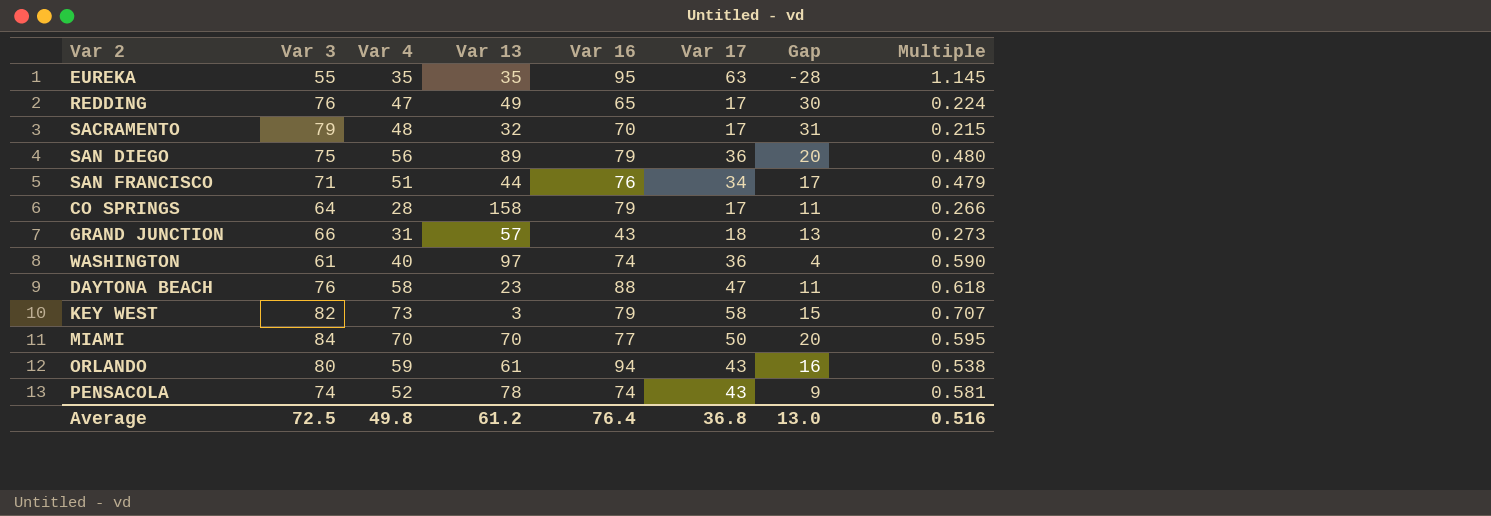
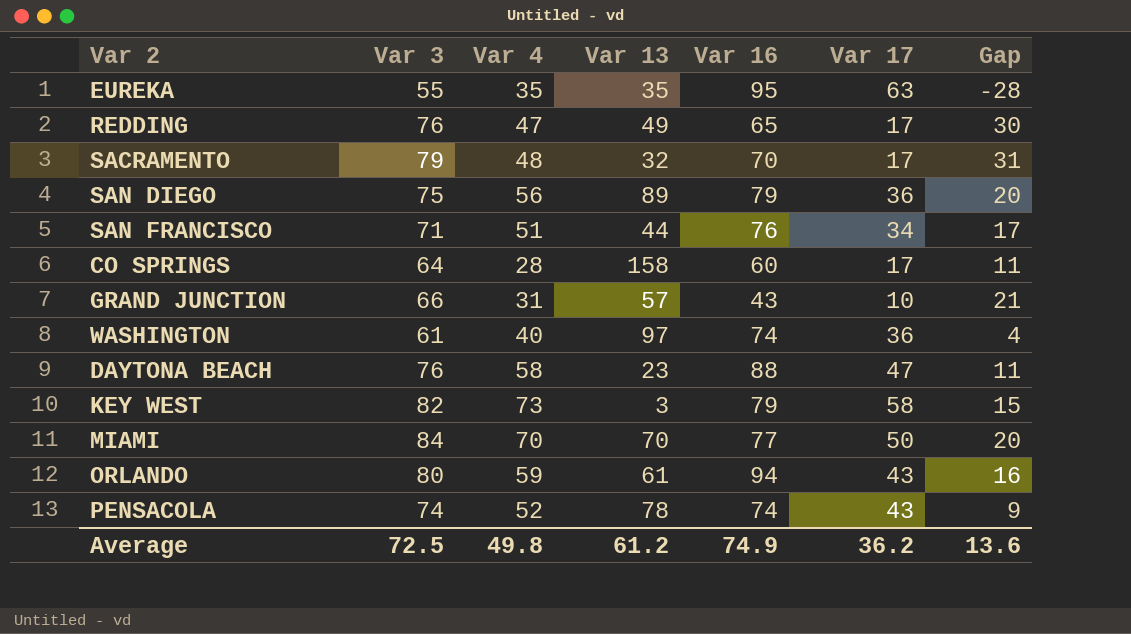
column Multiple | formula: [Var 17] / [Var 3] -> none
CO SPRINGS | Var 16: 79 -> 60
GRAND JUNCTION | Var 17: 18 -> 10
GRAND JUNCTION | Gap: 13 -> 21
Average | Var 16: 76.4 -> 74.9
Average | Var 17: 36.8 -> 36.2
Average | Gap: 13.0 -> 13.6

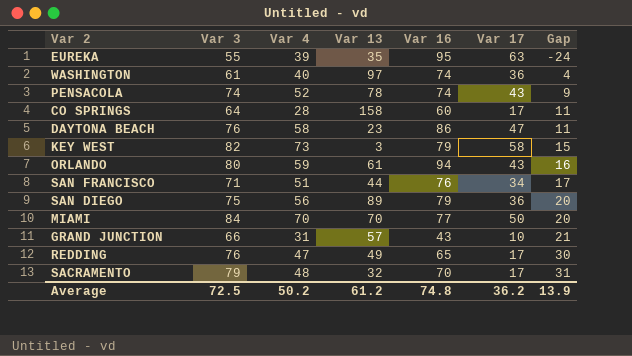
row order: none -> Gap ascending
EUREKA | Var 4: 35 -> 39
EUREKA | Gap: -28 -> -24
DAYTONA BEACH | Var 16: 88 -> 86
Average | Var 4: 49.8 -> 50.2
Average | Var 16: 74.9 -> 74.8
Average | Gap: 13.6 -> 13.9

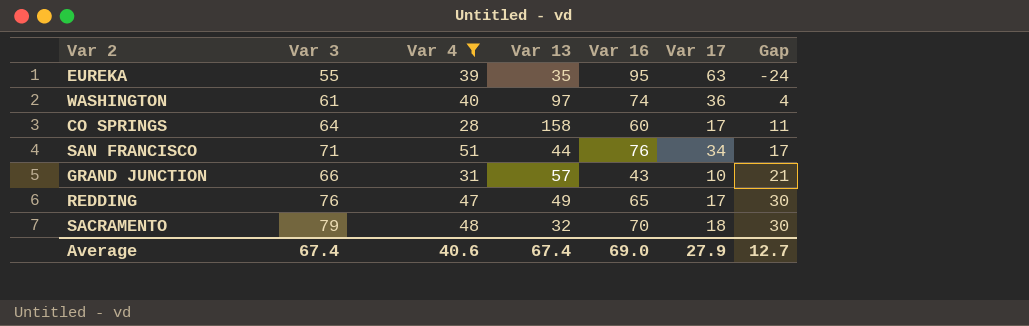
filter: none -> Var 4 <= 51
SACRAMENTO | Var 17: 17 -> 18
SACRAMENTO | Gap: 31 -> 30
Average | Var 3: 72.5 -> 67.4
Average | Var 4: 50.2 -> 40.6
Average | Var 13: 61.2 -> 67.4
Average | Var 16: 74.8 -> 69.0
Average | Var 17: 36.2 -> 27.9
Average | Gap: 13.9 -> 12.7

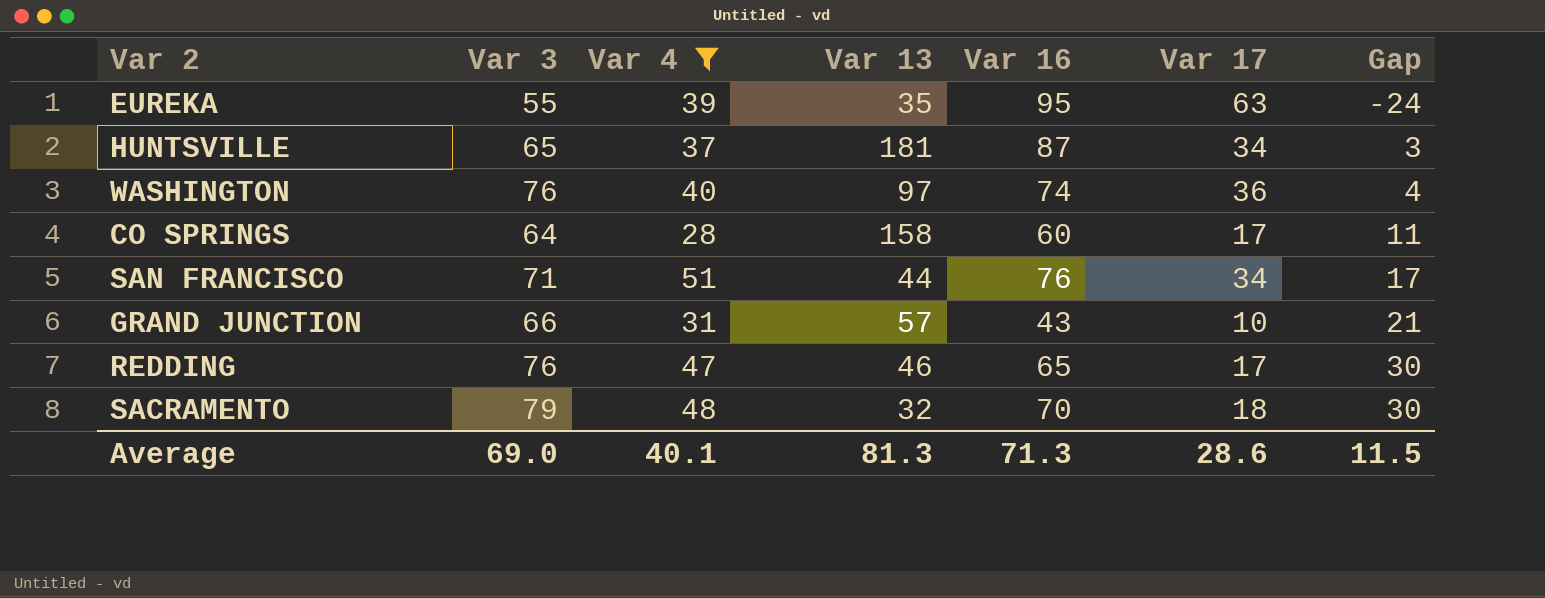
row HUNTSVILLE: none -> 65 | 37 | 181 | 87 | 34 | 3
WASHINGTON | Var 3: 61 -> 76
REDDING | Var 13: 49 -> 46
Average | Var 3: 67.4 -> 69.0
Average | Var 4: 40.6 -> 40.1
Average | Var 13: 67.4 -> 81.3
Average | Var 16: 69.0 -> 71.3
Average | Var 17: 27.9 -> 28.6
Average | Gap: 12.7 -> 11.5

